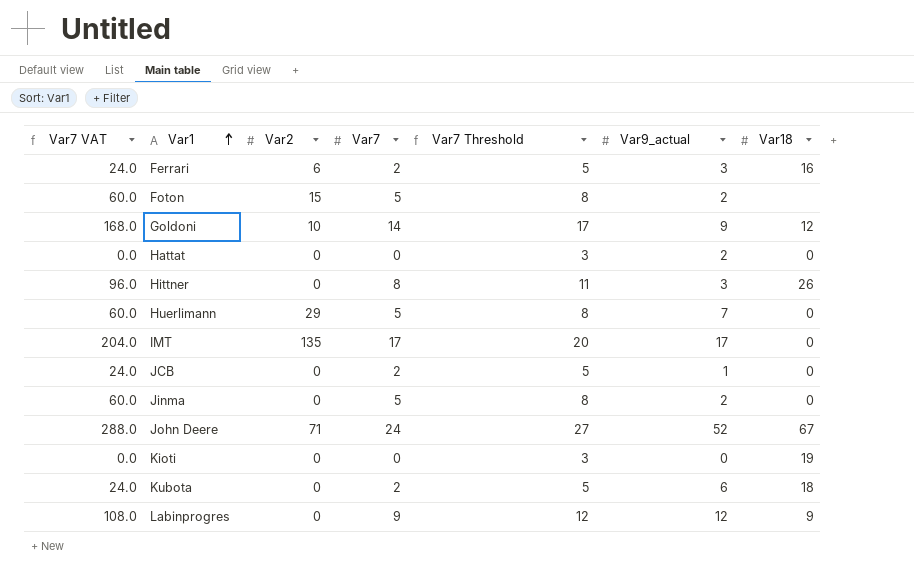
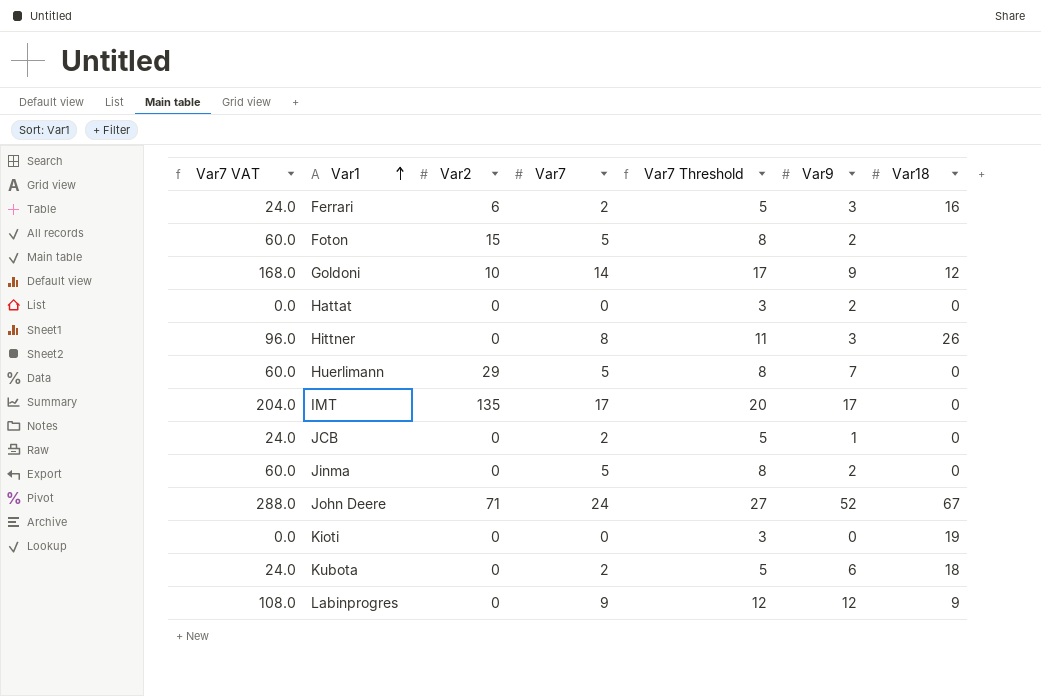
column name: Var9_actual -> Var9

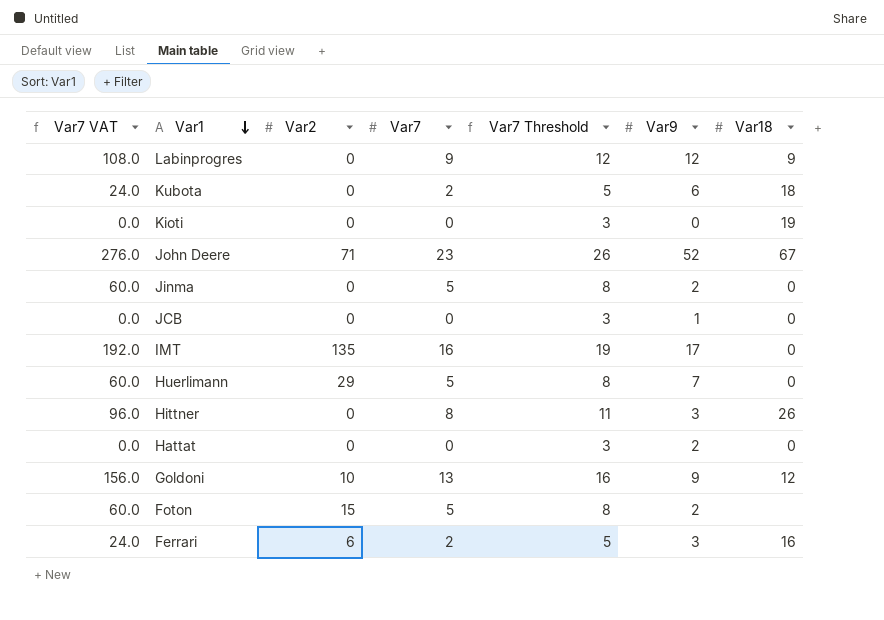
row order: Var1 ascending -> Var1 descending
John Deere | Var7 VAT: 288.0 -> 276.0
John Deere | Var7: 24 -> 23
John Deere | Var7 Threshold: 27 -> 26
JCB | Var7 VAT: 24.0 -> 0.0
JCB | Var7: 2 -> 0
JCB | Var7 Threshold: 5 -> 3
IMT | Var7 VAT: 204.0 -> 192.0
IMT | Var7: 17 -> 16
IMT | Var7 Threshold: 20 -> 19
Goldoni | Var7 VAT: 168.0 -> 156.0
Goldoni | Var7: 14 -> 13
Goldoni | Var7 Threshold: 17 -> 16

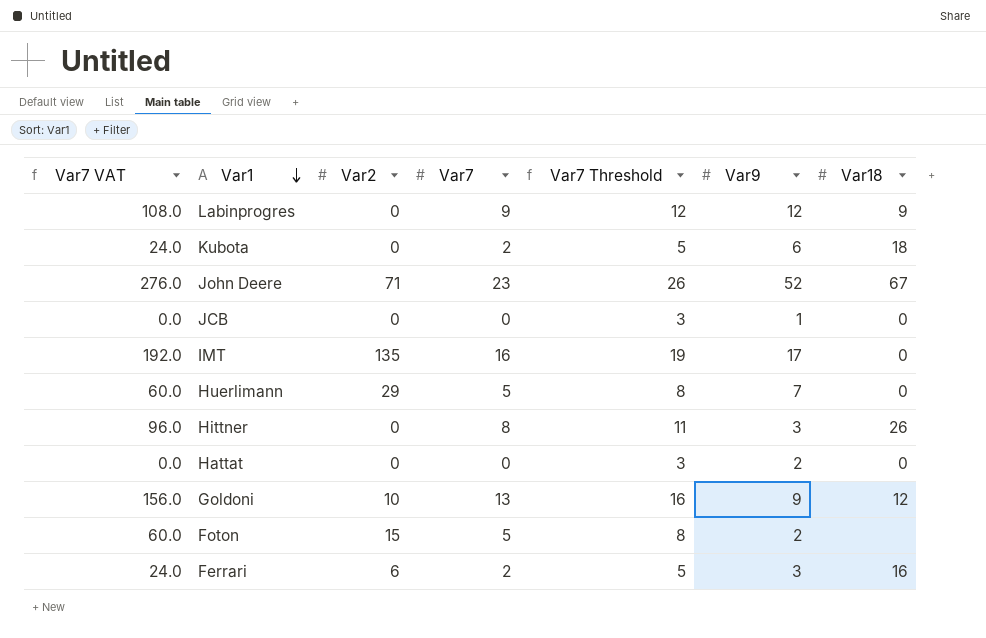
row Kioti: 0.0 | 0 | 0 | 3 | 0 | 19 -> none
row Jinma: 60.0 | 0 | 5 | 8 | 2 | 0 -> none

